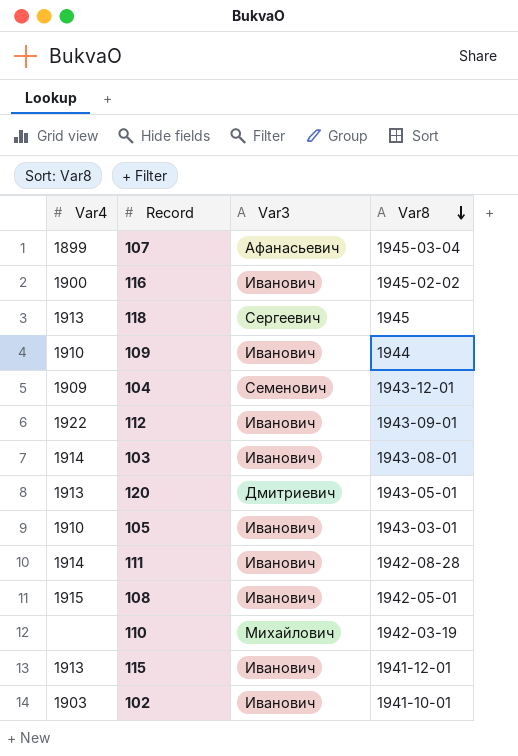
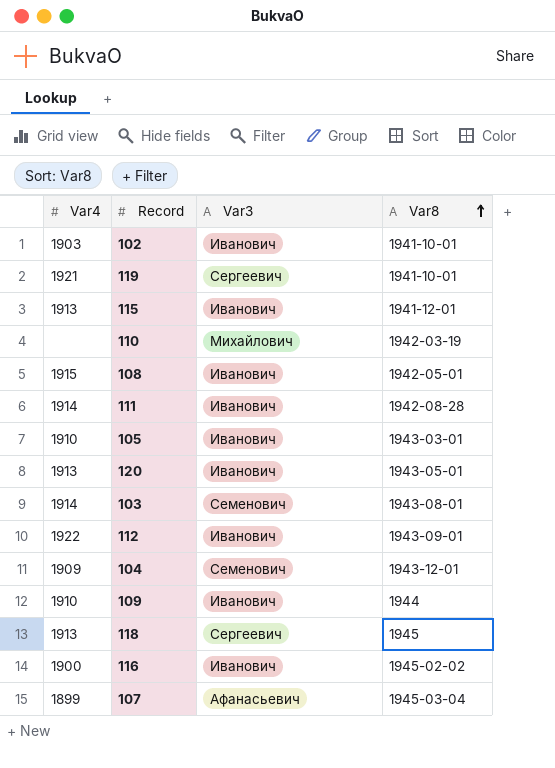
row order: Var8 descending -> Var8 ascending
row 119: none -> 1921 | Сергеевич | 1941-10-01
120 | Var3: Дмитриевич -> Иванович
103 | Var3: Иванович -> Семенович

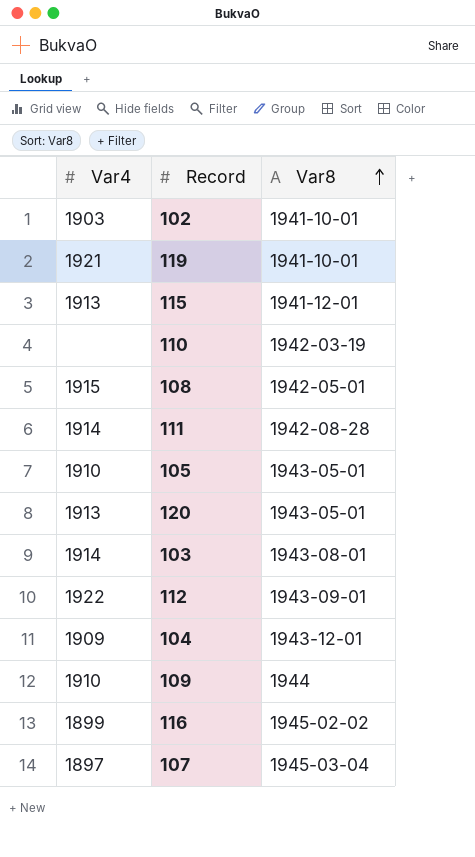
column Var3 | position: 3 -> none
row 118: 1913 | Сергеевич | 1945 -> none
105 | Var8: 1943-03-01 -> 1943-05-01
116 | Var4: 1900 -> 1899
107 | Var4: 1899 -> 1897

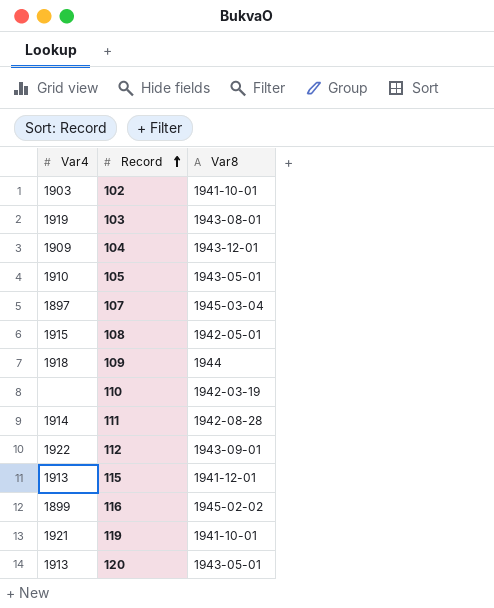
row order: Var8 ascending -> Record ascending
103 | Var4: 1914 -> 1919
109 | Var4: 1910 -> 1918

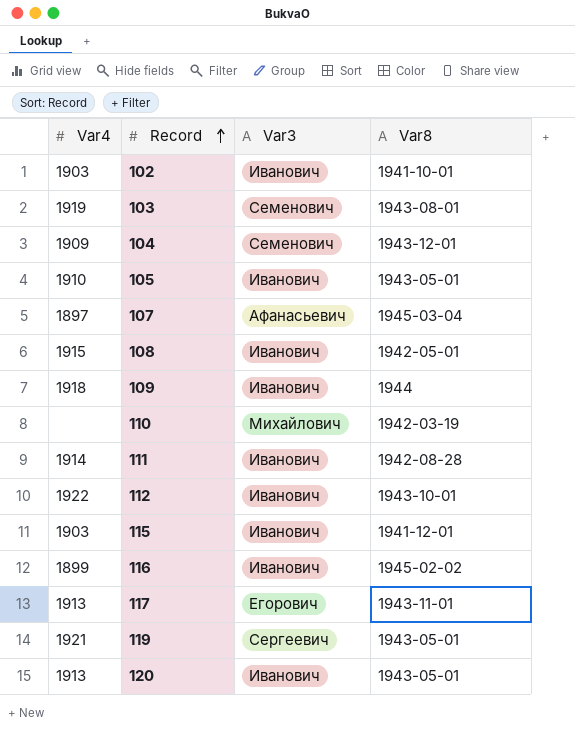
column Var3 | position: none -> 3
112 | Var8: 1943-09-01 -> 1943-10-01
115 | Var4: 1913 -> 1903
row 117: none -> 1913 | Егорович | 1943-11-01
119 | Var8: 1941-10-01 -> 1943-05-01

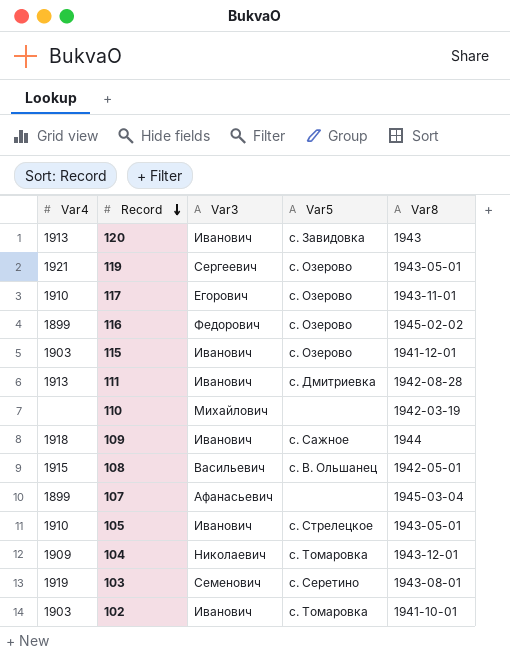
row order: Record ascending -> Record descending
column Var5 | position: none -> 4
row 112: 1922 | Иванович | 1943-10-01 -> none
120 | Var8: 1943-05-01 -> 1943
117 | Var4: 1913 -> 1910
116 | Var3: Иванович -> Федорович
111 | Var4: 1914 -> 1913
108 | Var3: Иванович -> Васильевич
107 | Var4: 1897 -> 1899
104 | Var3: Семенович -> Николаевич

